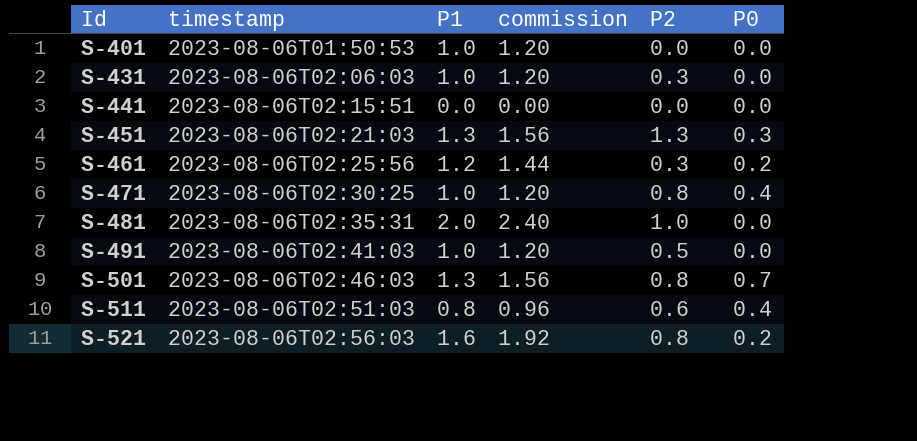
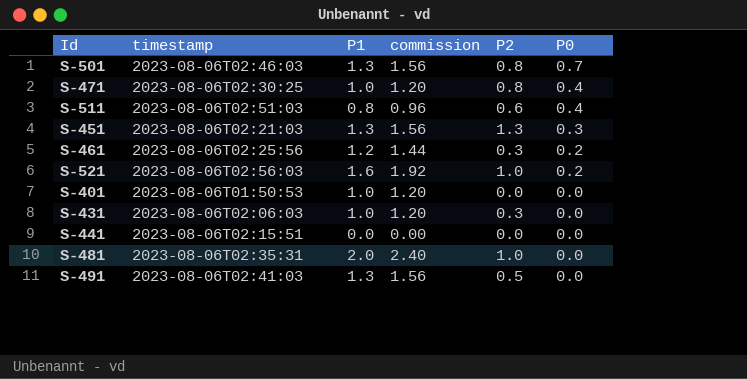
row order: Id ascending -> P0 descending
S-521 | P2: 0.8 -> 1.0
S-491 | P1: 1.0 -> 1.3
S-491 | commission: 1.20 -> 1.56

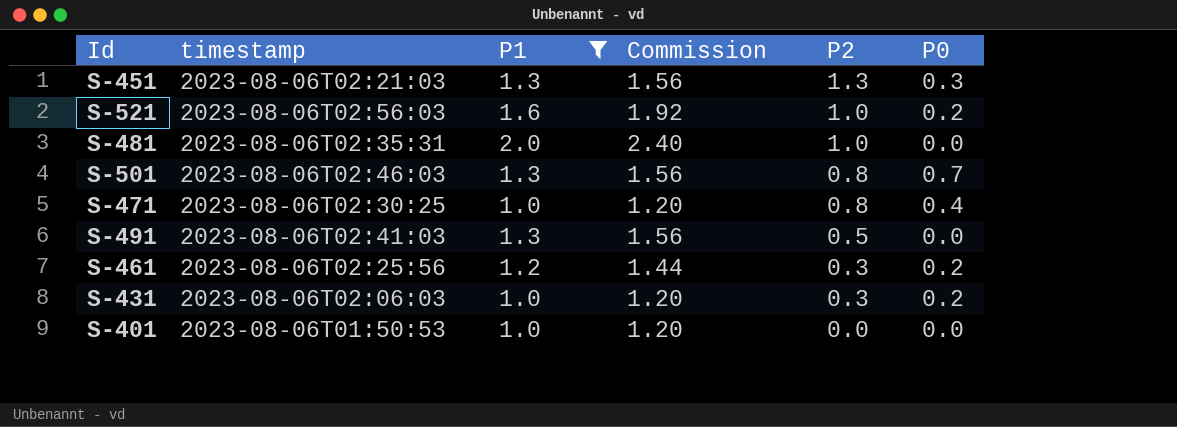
filter: none -> P1 >= 1.0
row order: P0 descending -> P2 descending
column name: commission -> Commission
S-431 | P0: 0.0 -> 0.2

